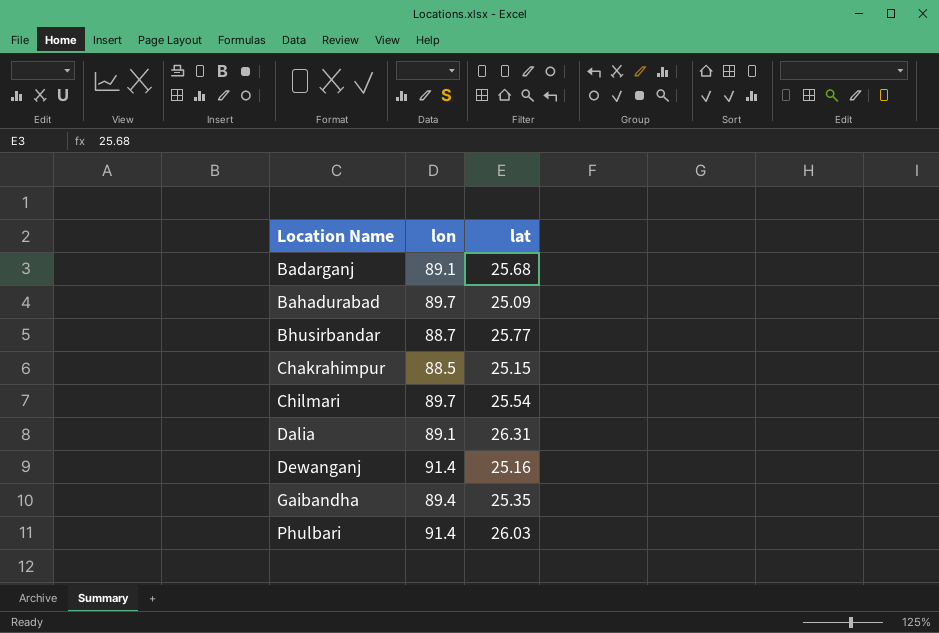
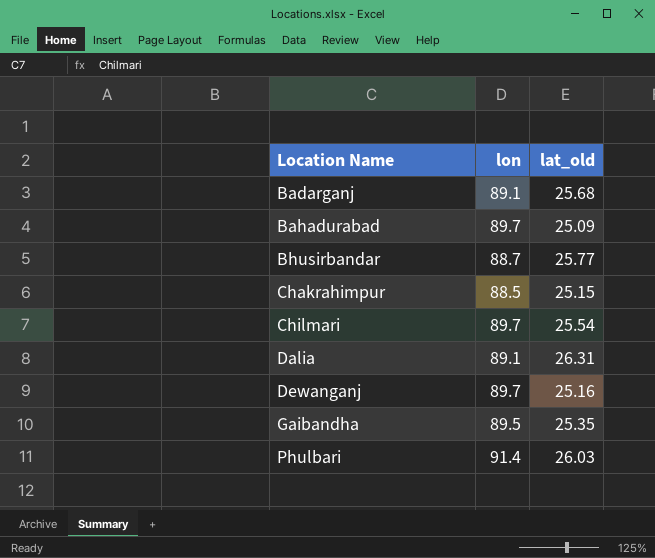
column name: lat -> lat_old
Dewanganj | lon: 91.4 -> 89.7
Gaibandha | lon: 89.4 -> 89.5

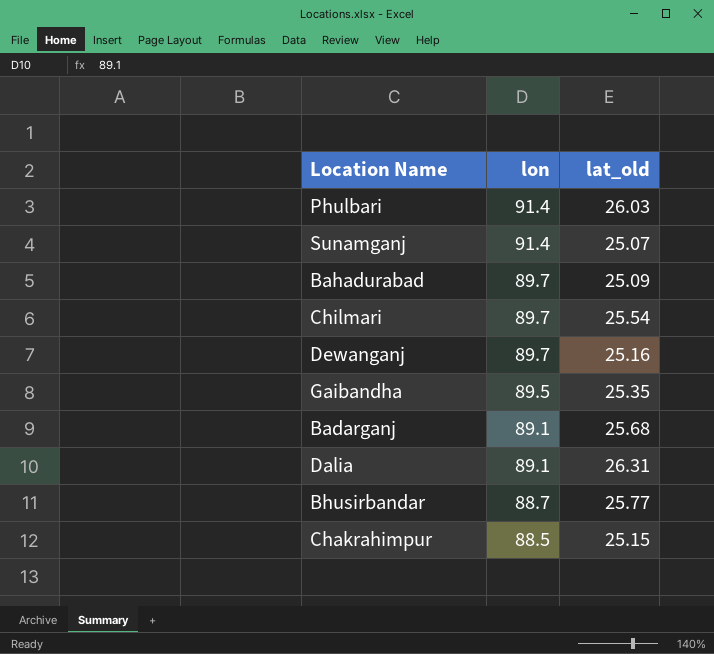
row order: Location Name ascending -> lon descending
row Sunamganj: none -> 91.4 | 25.07

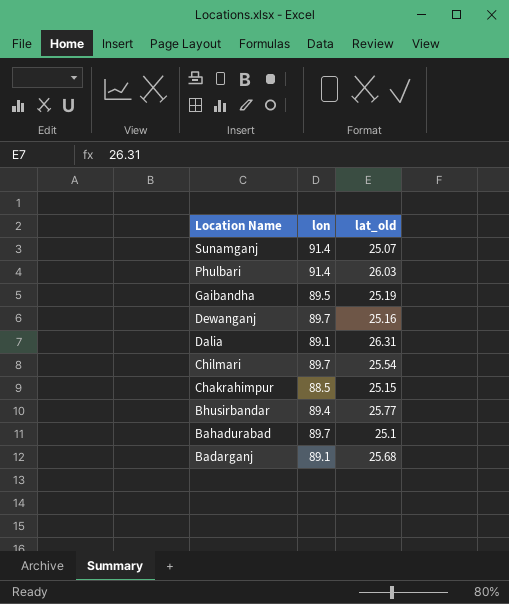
row order: lon descending -> Location Name descending
Gaibandha | lat_old: 25.35 -> 25.19
Bhusirbandar | lon: 88.7 -> 89.4
Bahadurabad | lat_old: 25.09 -> 25.1

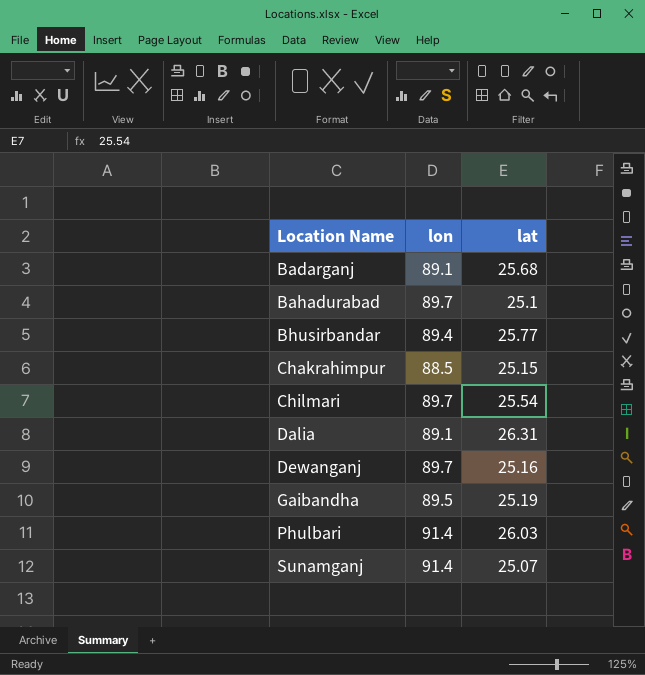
row order: Location Name descending -> Location Name ascending
column name: lat_old -> lat

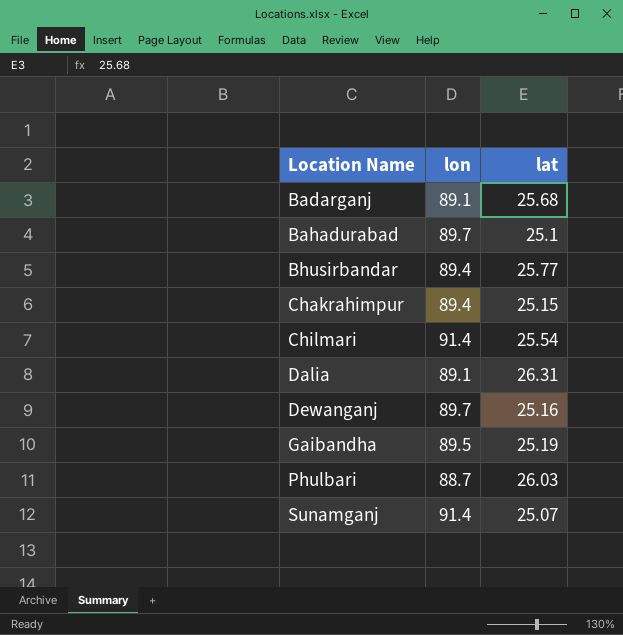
Chakrahimpur | lon: 88.5 -> 89.4
Chilmari | lon: 89.7 -> 91.4
Phulbari | lon: 91.4 -> 88.7

